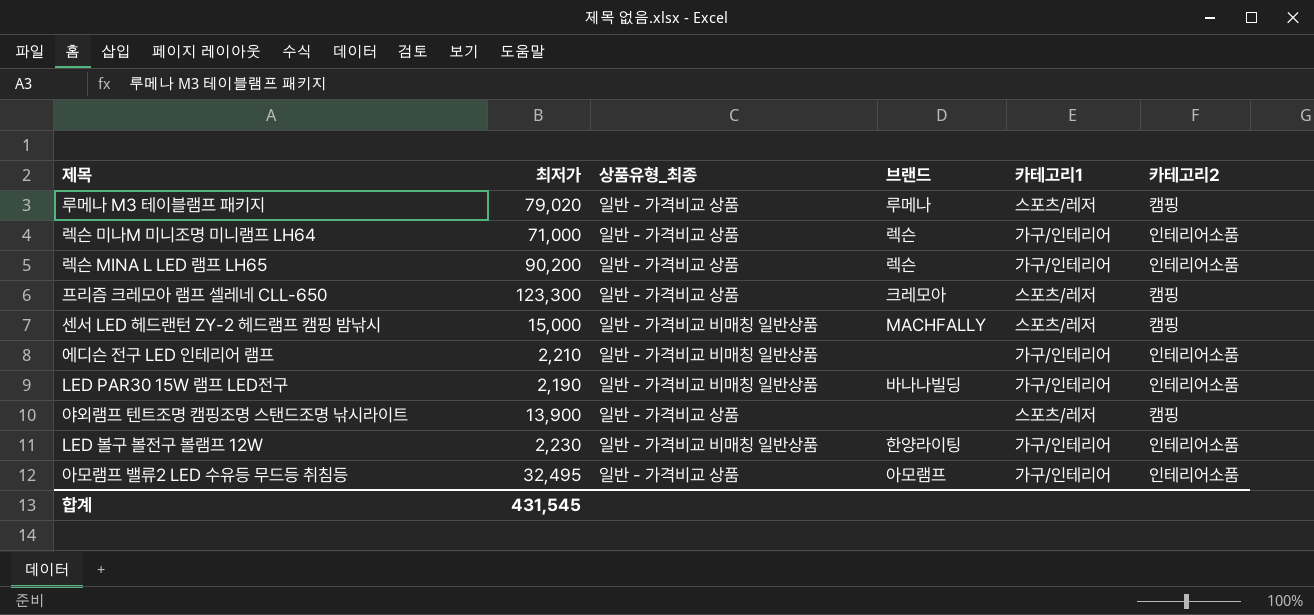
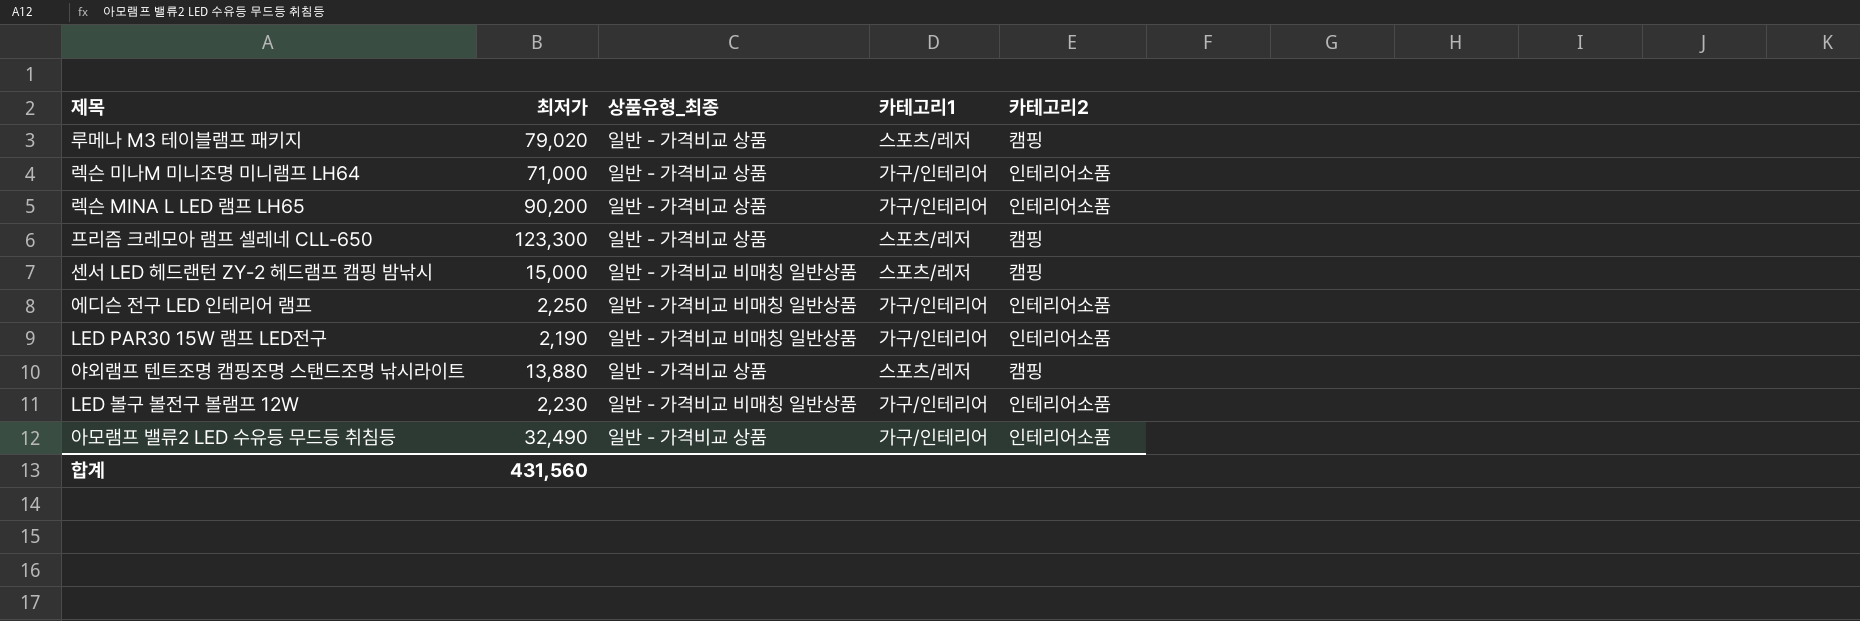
column 브랜드 | position: 4 -> none
에디슨 전구 LED 인테리어 램프 | 최저가: 2,210 -> 2,250
야외램프 텐트조명 캠핑조명 스탠드조명 낚시라이트 | 최저가: 13,900 -> 13,880
아모램프 밸류2 LED 수유등 무드등 취침등 | 최저가: 32,495 -> 32,490
합계 | 최저가: 431,545 -> 431,560

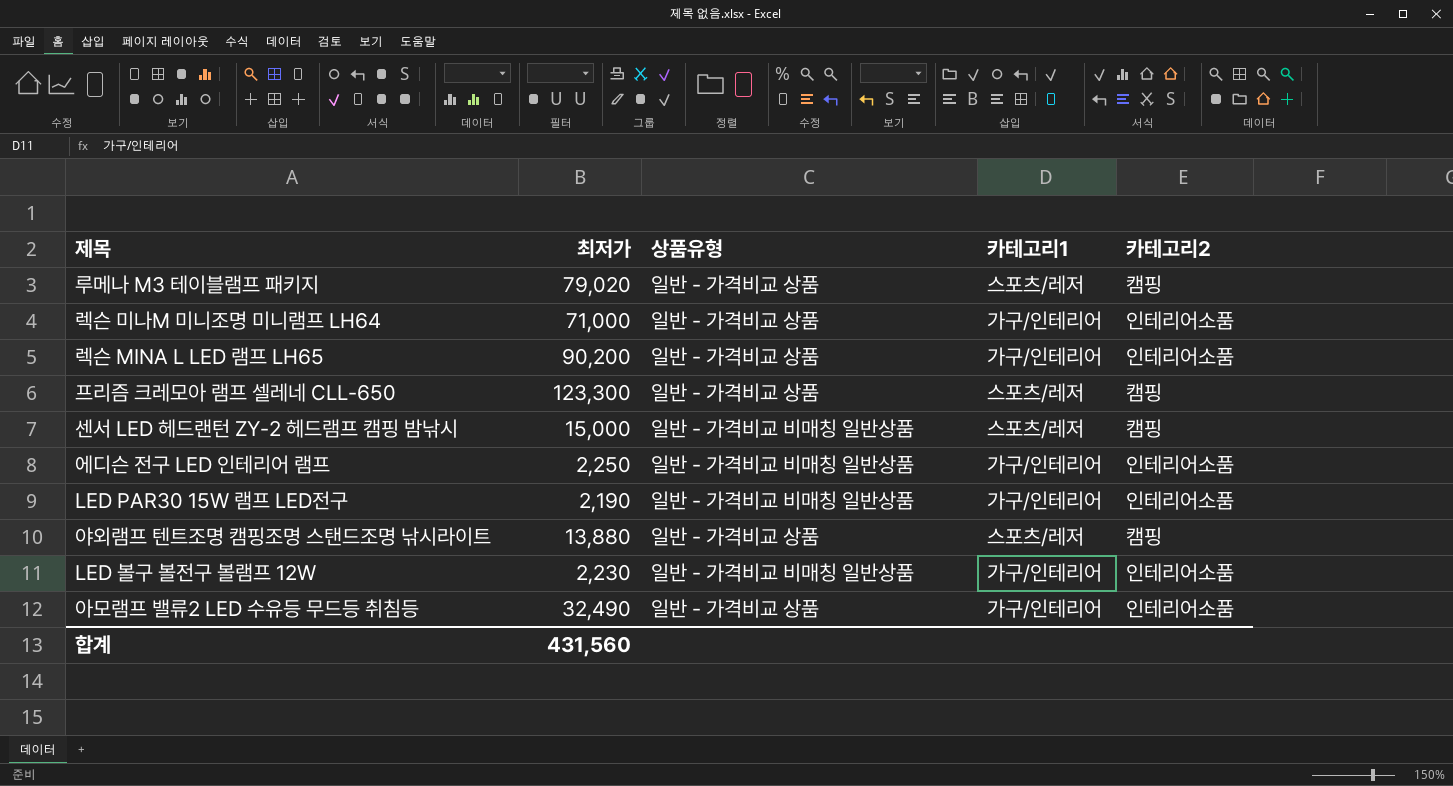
column name: 상품유형_최종 -> 상품유형

